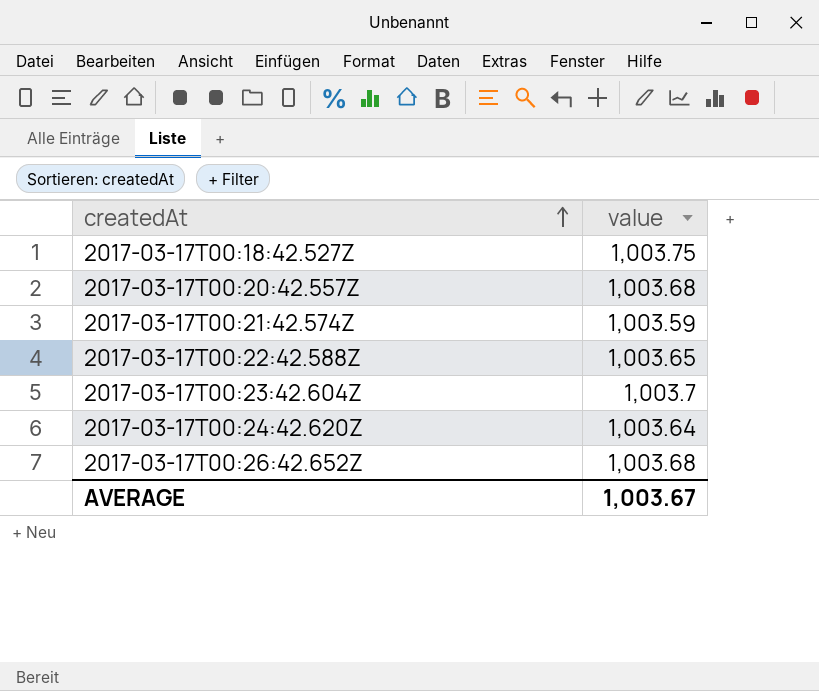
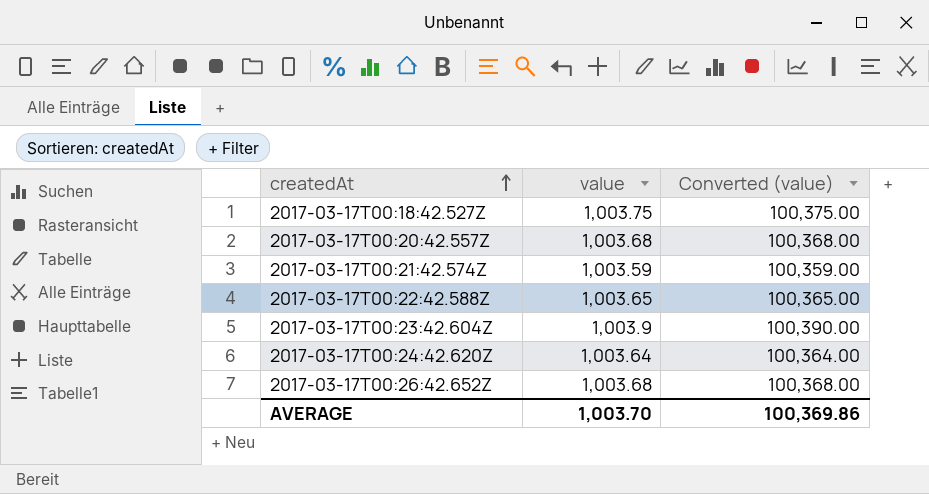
column Converted (value) | formula: none -> [value] * 100
2017-03-17T00:23:42.604Z | value: 1,003.7 -> 1,003.9
AVERAGE | value: 1,003.67 -> 1,003.70

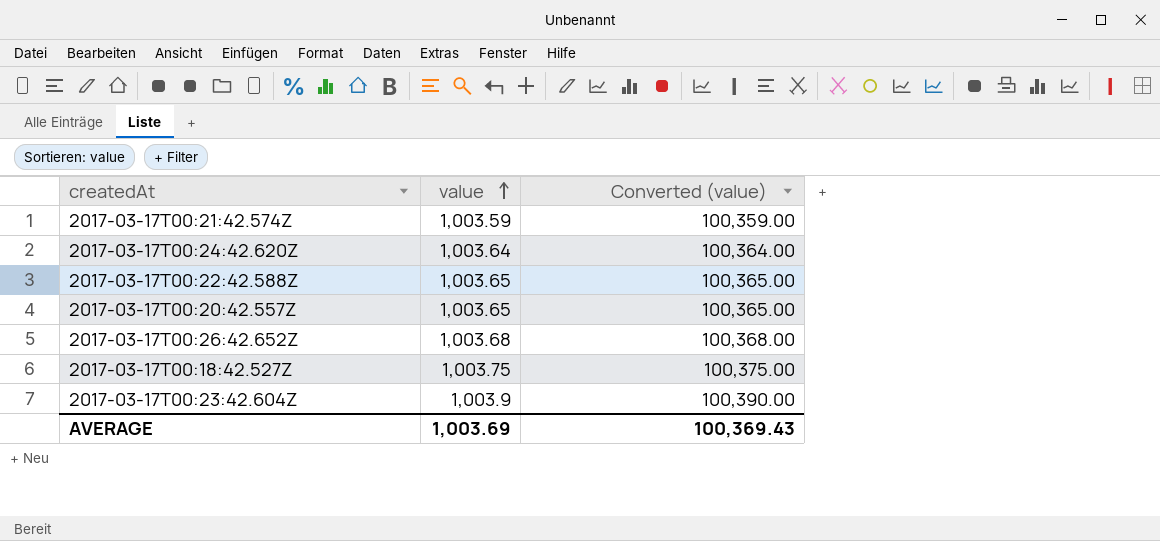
row order: createdAt ascending -> value ascending
2017-03-17T00:20:42.557Z | value: 1,003.68 -> 1,003.65
2017-03-17T00:20:42.557Z | Converted (value): 100,368.00 -> 100,365.00
AVERAGE | value: 1,003.70 -> 1,003.69
AVERAGE | Converted (value): 100,369.86 -> 100,369.43

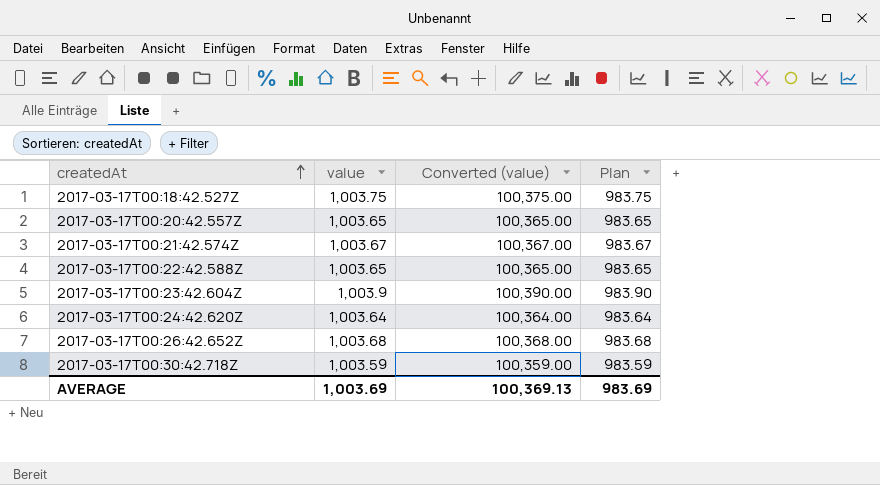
row order: value ascending -> createdAt ascending
column Plan | formula: none -> [value] - 20
2017-03-17T00:21:42.574Z | value: 1,003.59 -> 1,003.67
2017-03-17T00:21:42.574Z | Converted (value): 100,359.00 -> 100,367.00
row 2017-03-17T00:30:42.718Z: none -> 1,003.59 | 100,359.00 | 983.59
AVERAGE | Converted (value): 100,369.43 -> 100,369.13

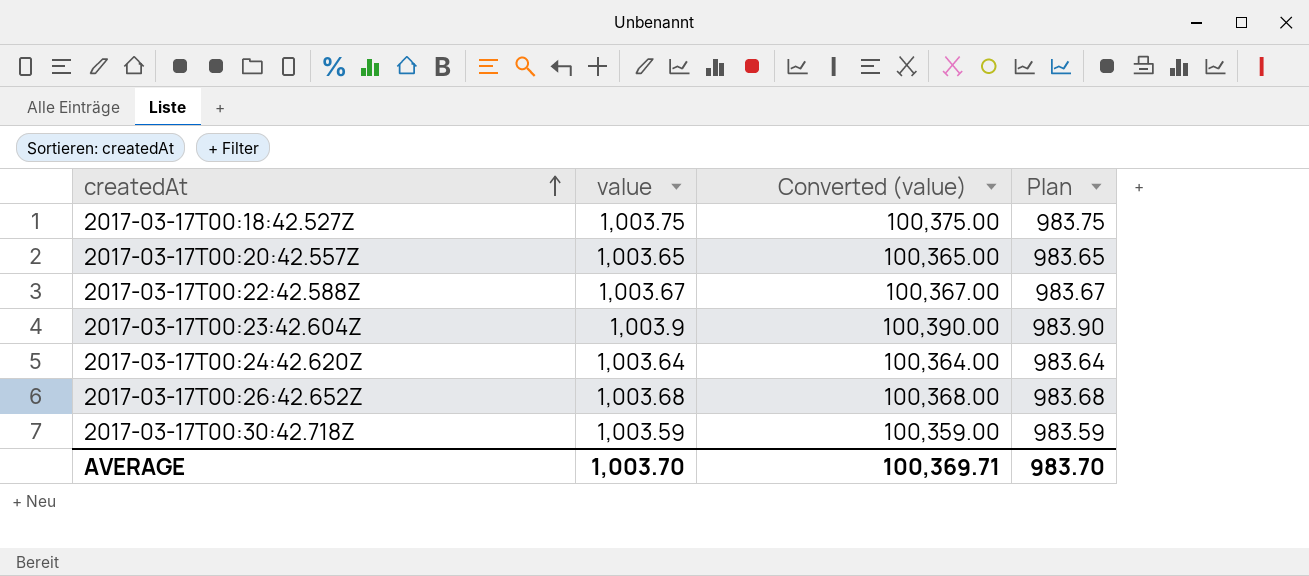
row 2017-03-17T00:21:42.574Z: 1,003.67 | 100,367.00 | 983.67 -> none
2017-03-17T00:22:42.588Z | value: 1,003.65 -> 1,003.67
2017-03-17T00:22:42.588Z | Converted (value): 100,365.00 -> 100,367.00
2017-03-17T00:22:42.588Z | Plan: 983.65 -> 983.67
AVERAGE | value: 1,003.69 -> 1,003.70
AVERAGE | Converted (value): 100,369.13 -> 100,369.71
AVERAGE | Plan: 983.69 -> 983.70

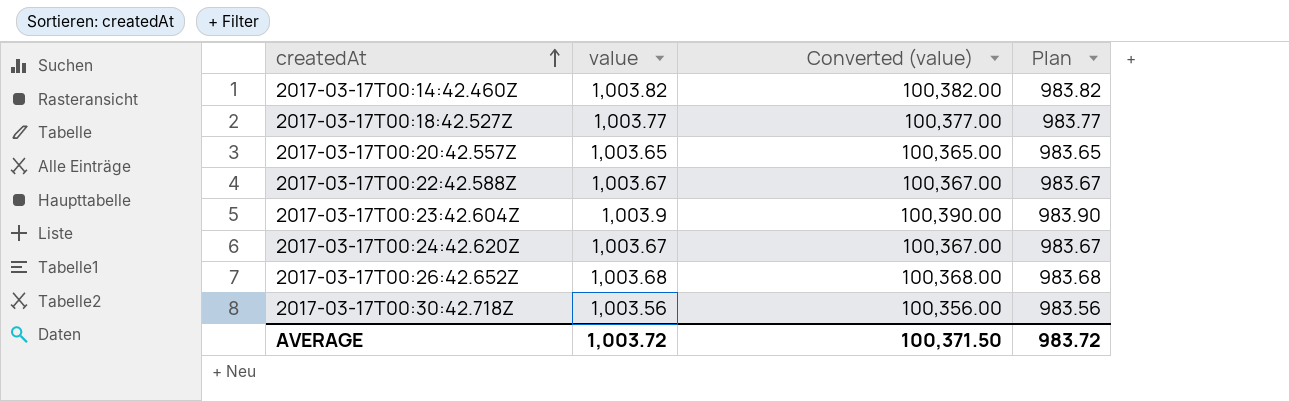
row 2017-03-17T00:14:42.460Z: none -> 1,003.82 | 100,382.00 | 983.82
2017-03-17T00:18:42.527Z | value: 1,003.75 -> 1,003.77
2017-03-17T00:18:42.527Z | Converted (value): 100,375.00 -> 100,377.00
2017-03-17T00:18:42.527Z | Plan: 983.75 -> 983.77
2017-03-17T00:24:42.620Z | value: 1,003.64 -> 1,003.67
2017-03-17T00:24:42.620Z | Converted (value): 100,364.00 -> 100,367.00
2017-03-17T00:24:42.620Z | Plan: 983.64 -> 983.67
2017-03-17T00:30:42.718Z | value: 1,003.59 -> 1,003.56
2017-03-17T00:30:42.718Z | Converted (value): 100,359.00 -> 100,356.00
2017-03-17T00:30:42.718Z | Plan: 983.59 -> 983.56
AVERAGE | value: 1,003.70 -> 1,003.72
AVERAGE | Converted (value): 100,369.71 -> 100,371.50
AVERAGE | Plan: 983.70 -> 983.72

